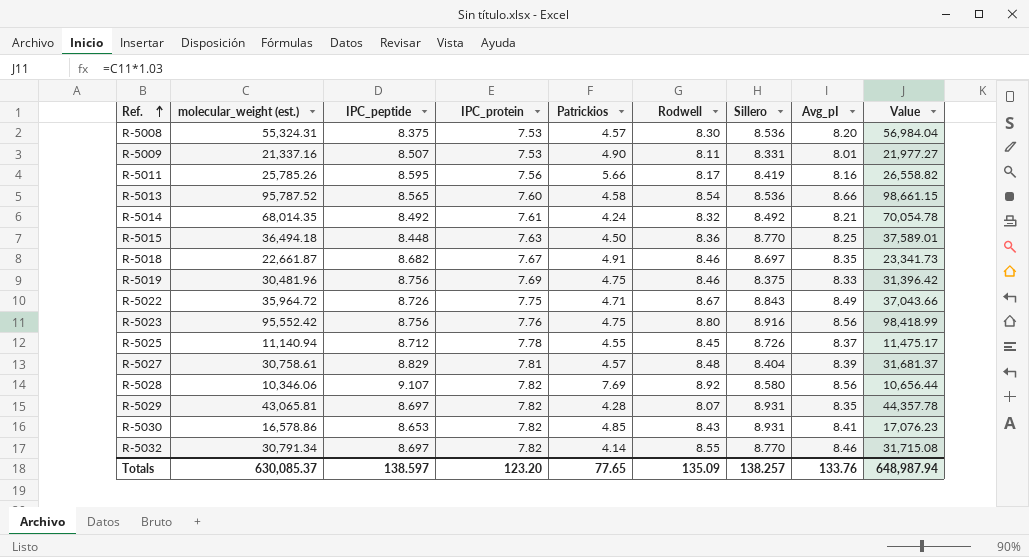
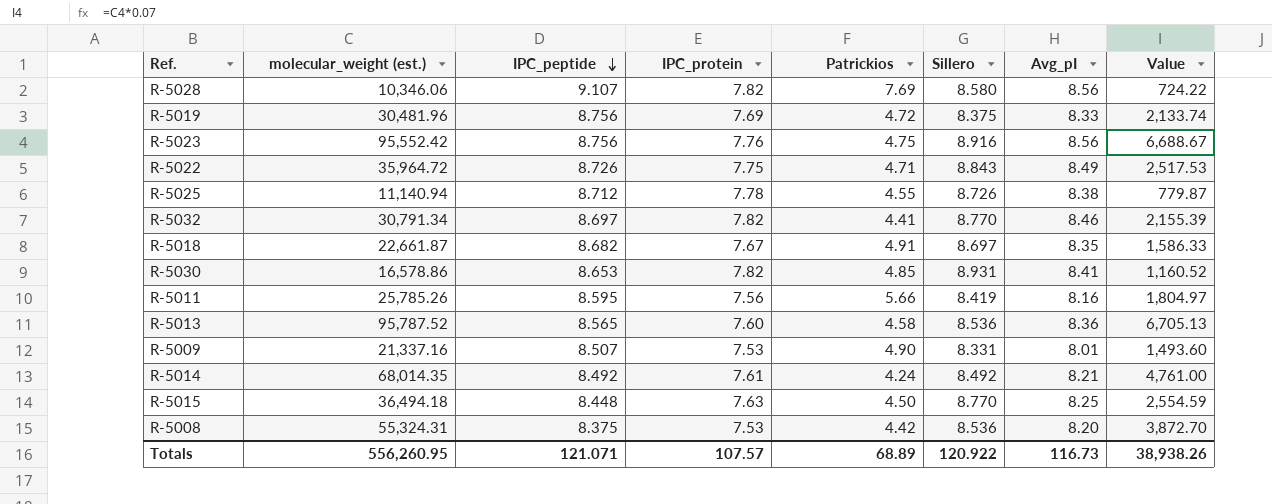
row order: Ref. ascending -> IPC_peptide descending
column Rodwell | position: 6 -> none
column Value | formula: [molecular_weight (est.)] * 1.03 -> [molecular_weight (est.)] * 0.07
row R-5027: 30,758.61 | 8.829 | 7.81 | 4.57 | 8.48 | 8.404 | 8.39 | 31,681.37 -> none
row R-5029: 43,065.81 | 8.697 | 7.82 | 4.28 | 8.07 | 8.931 | 8.35 | 44,357.78 -> none
R-5019 | Patrickios: 4.75 -> 4.72
R-5025 | Avg_pI: 8.37 -> 8.38
R-5032 | Patrickios: 4.14 -> 4.41
R-5013 | Avg_pI: 8.66 -> 8.36
R-5008 | Patrickios: 4.57 -> 4.42
Totals | molecular_weight (est.): 630,085.37 -> 556,260.95
Totals | IPC_peptide: 138.597 -> 121.071
Totals | IPC_protein: 123.20 -> 107.57
Totals | Patrickios: 77.65 -> 68.89
Totals | Sillero: 138.257 -> 120.922
Totals | Avg_pI: 133.76 -> 116.73
Totals | Value: 648,987.94 -> 38,938.26

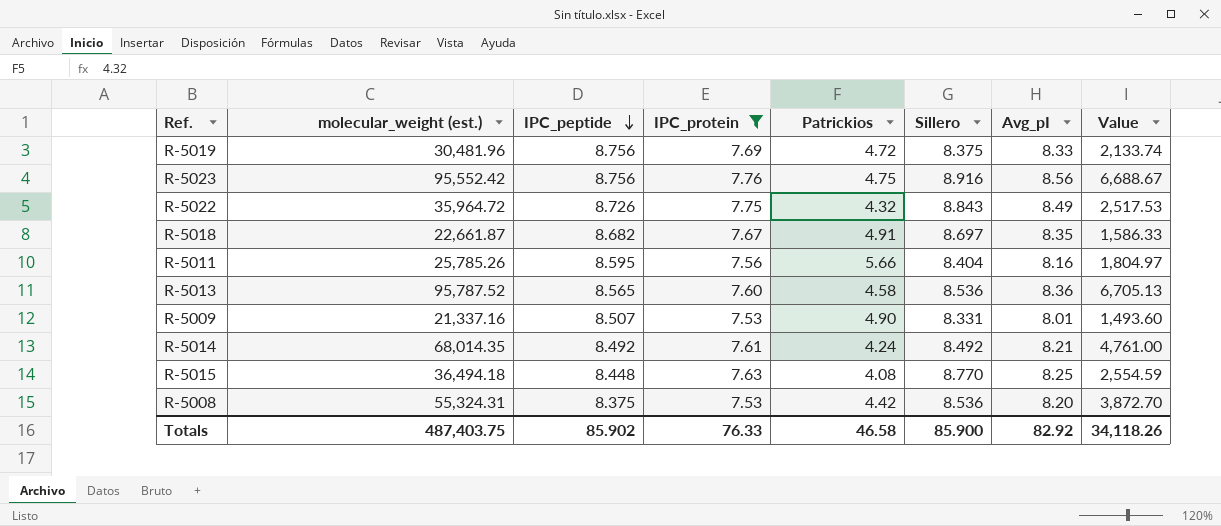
filter: none -> IPC_protein <= 7.76
R-5022 | Patrickios: 4.71 -> 4.32
R-5011 | Sillero: 8.419 -> 8.404
R-5015 | Patrickios: 4.50 -> 4.08
Totals | molecular_weight (est.): 556,260.95 -> 487,403.75
Totals | IPC_peptide: 121.071 -> 85.902
Totals | IPC_protein: 107.57 -> 76.33
Totals | Patrickios: 68.89 -> 46.58
Totals | Sillero: 120.922 -> 85.900
Totals | Avg_pI: 116.73 -> 82.92
Totals | Value: 38,938.26 -> 34,118.26

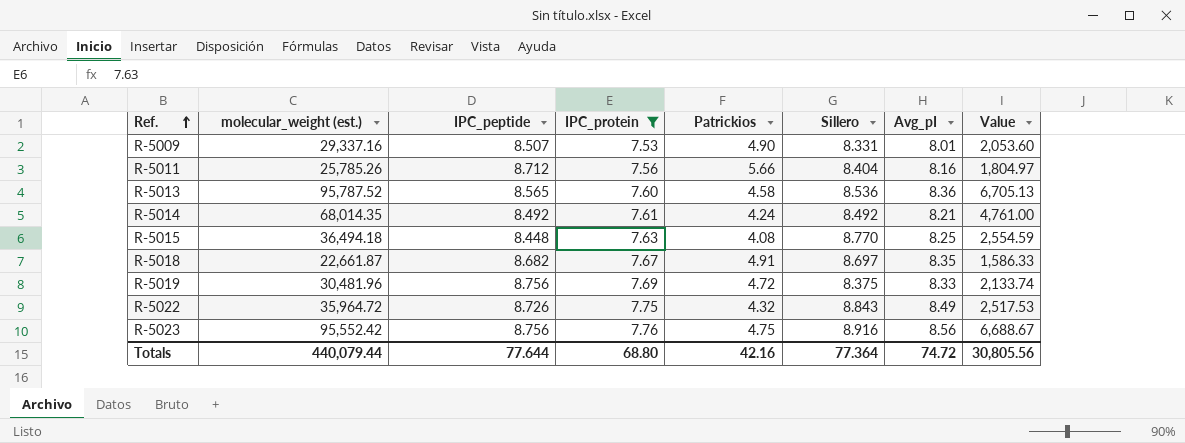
row order: IPC_peptide descending -> Ref. ascending
row R-5008: 55,324.31 | 8.375 | 7.53 | 4.42 | 8.536 | 8.20 | 3,872.70 -> none
R-5009 | molecular_weight (est.): 21,337.16 -> 29,337.16
R-5009 | Value: 1,493.60 -> 2,053.60
R-5011 | IPC_peptide: 8.595 -> 8.712
Totals | molecular_weight (est.): 487,403.75 -> 440,079.44
Totals | IPC_peptide: 85.902 -> 77.644
Totals | IPC_protein: 76.33 -> 68.80
Totals | Patrickios: 46.58 -> 42.16
Totals | Sillero: 85.900 -> 77.364
Totals | Avg_pI: 82.92 -> 74.72
Totals | Value: 34,118.26 -> 30,805.56

